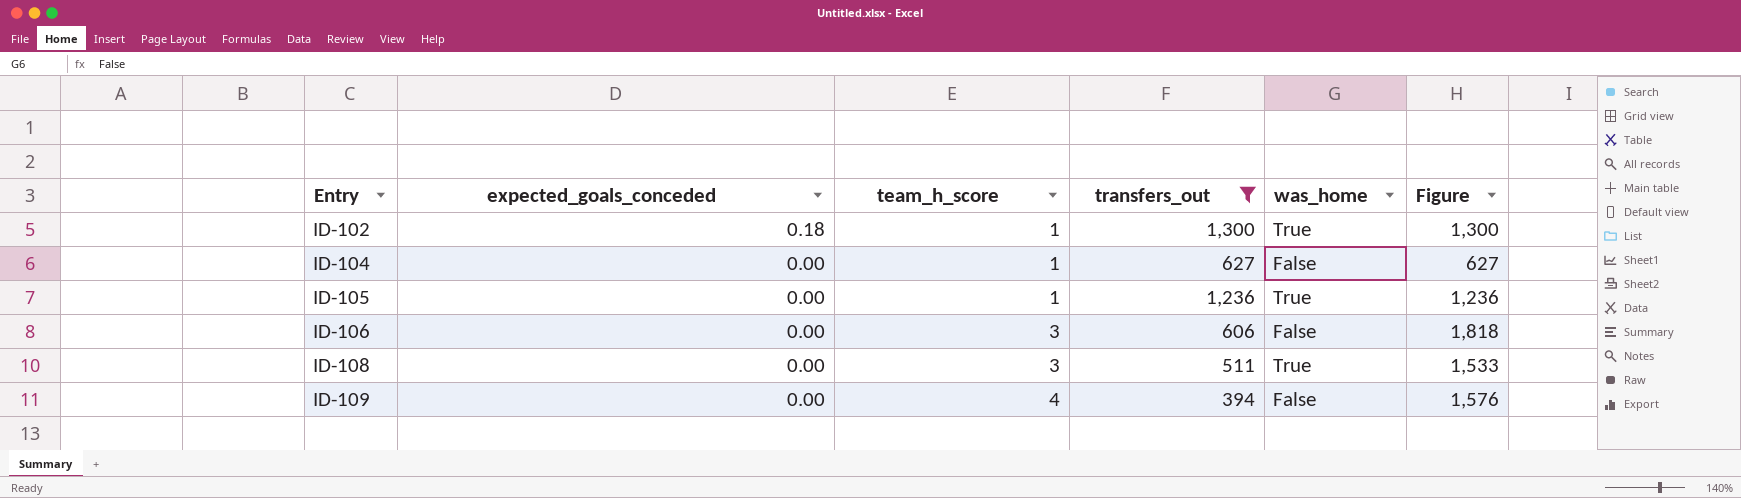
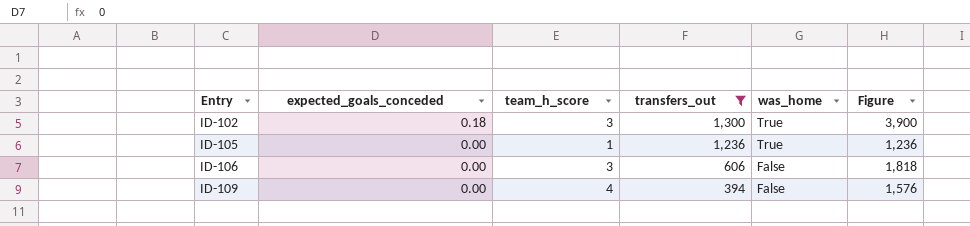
row ID-104: 0.00 | 1 | 627 | False | 627 -> none
row ID-108: 0.00 | 3 | 511 | True | 1,533 -> none
ID-102 | team_h_score: 1 -> 3
ID-102 | Figure: 1,300 -> 3,900

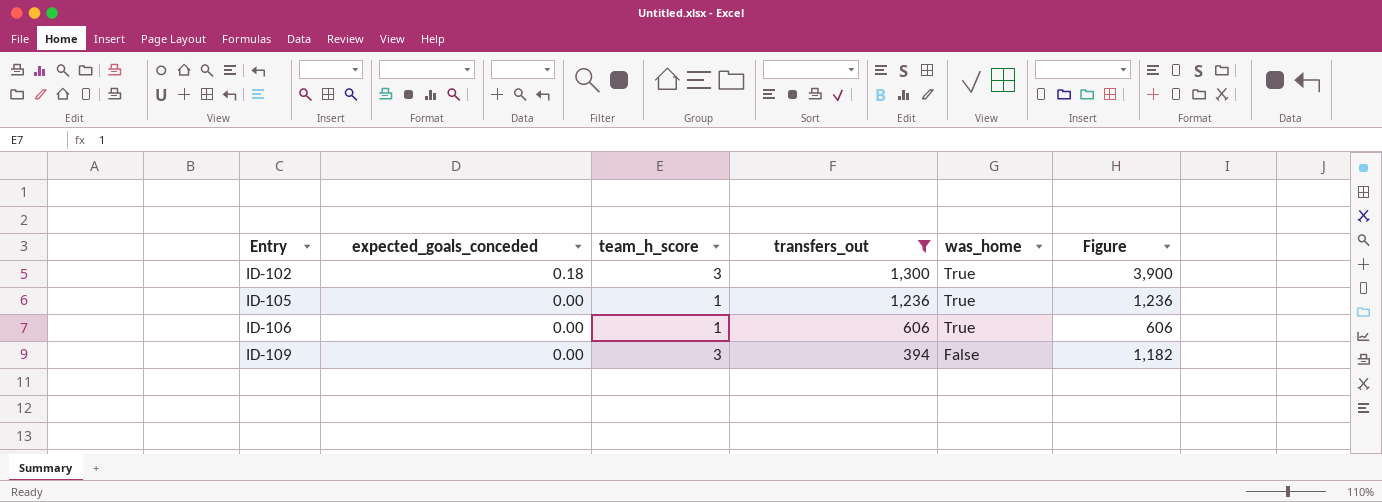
ID-106 | team_h_score: 3 -> 1
ID-106 | was_home: False -> True
ID-106 | Figure: 1,818 -> 606
ID-109 | team_h_score: 4 -> 3
ID-109 | Figure: 1,576 -> 1,182

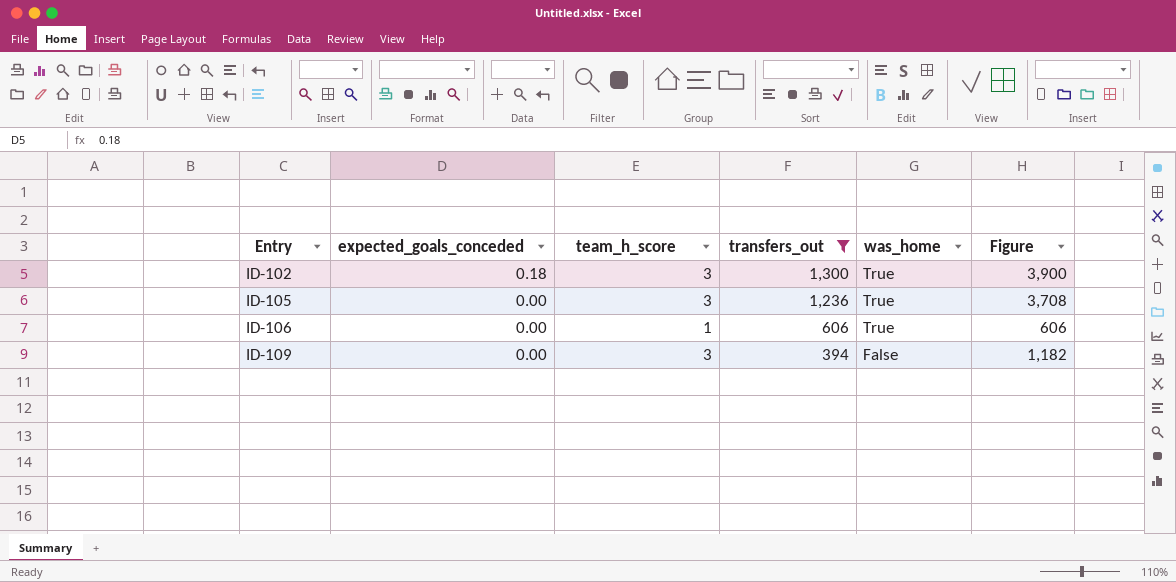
ID-105 | team_h_score: 1 -> 3
ID-105 | Figure: 1,236 -> 3,708

